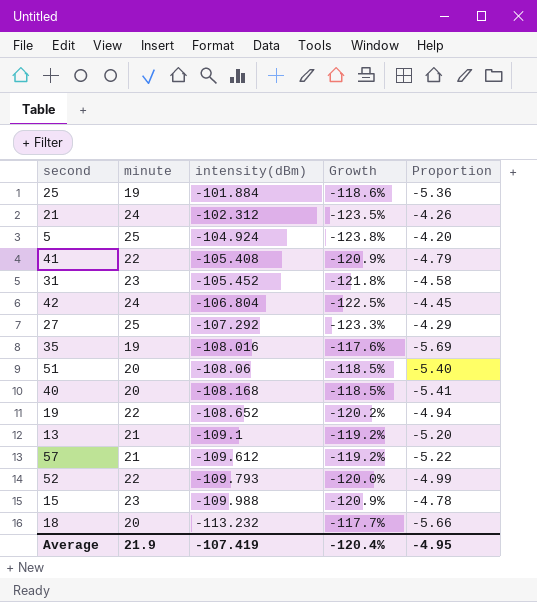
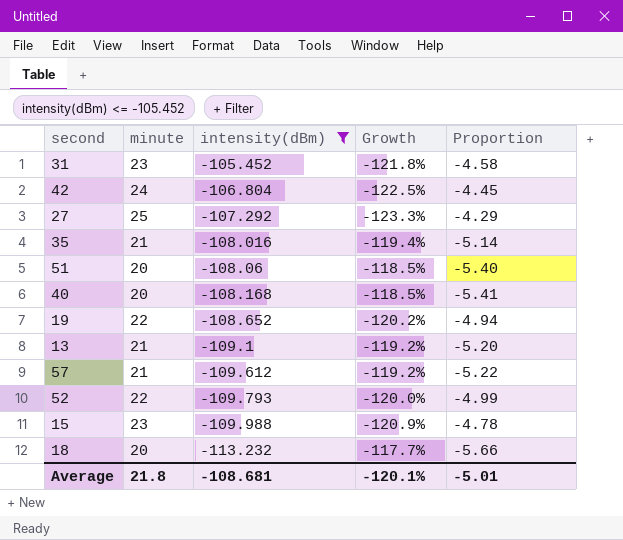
filter: none -> intensity(dBm) <= -105.452
35 | minute: 19 -> 21
35 | Growth: -117.6% -> -119.4%
35 | Proportion: -5.69 -> -5.14
Average | minute: 21.9 -> 21.8
Average | intensity(dBm): -107.419 -> -108.681
Average | Growth: -120.4% -> -120.1%
Average | Proportion: -4.95 -> -5.01

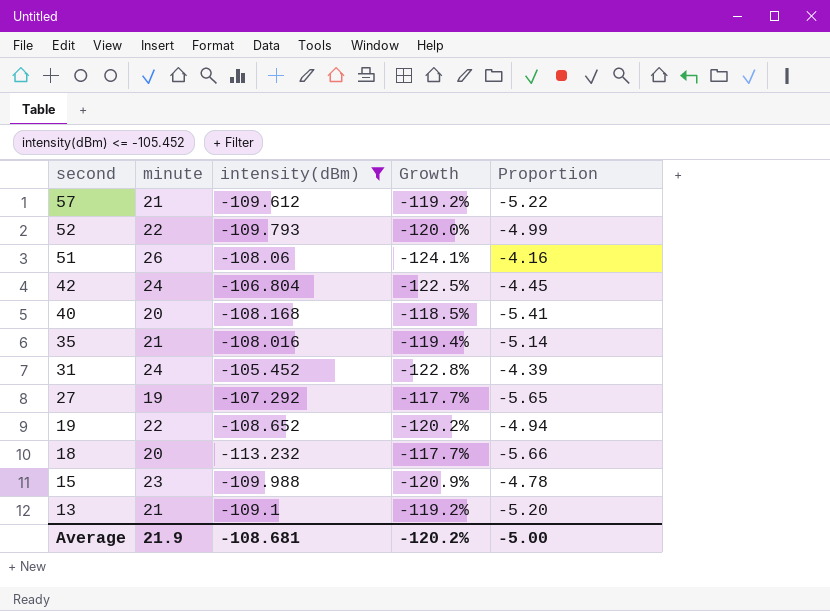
row order: intensity(dBm) descending -> second descending
51 | minute: 20 -> 26
51 | Growth: -118.5% -> -124.1%
51 | Proportion: -5.40 -> -4.16
31 | minute: 23 -> 24
31 | Growth: -121.8% -> -122.8%
31 | Proportion: -4.58 -> -4.39
27 | minute: 25 -> 19
27 | Growth: -123.3% -> -117.7%
27 | Proportion: -4.29 -> -5.65
Average | minute: 21.8 -> 21.9
Average | Growth: -120.1% -> -120.2%
Average | Proportion: -5.01 -> -5.00

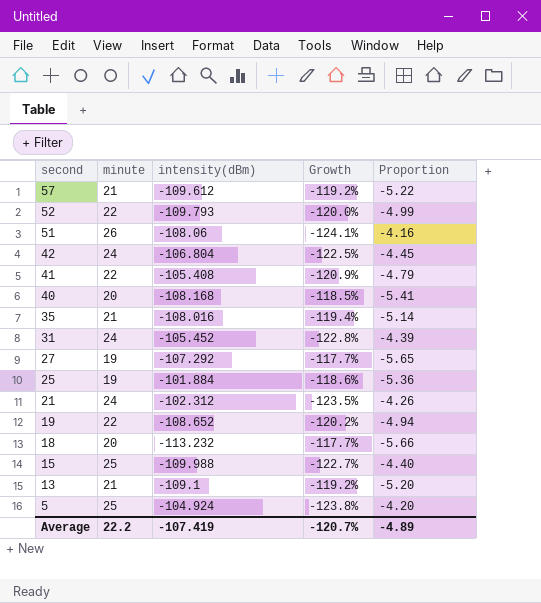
filter: intensity(dBm) <= -105.452 -> none
15 | minute: 23 -> 25
15 | Growth: -120.9% -> -122.7%
15 | Proportion: -4.78 -> -4.40
Average | minute: 21.9 -> 22.2
Average | intensity(dBm): -108.681 -> -107.419
Average | Growth: -120.2% -> -120.7%
Average | Proportion: -5.00 -> -4.89

